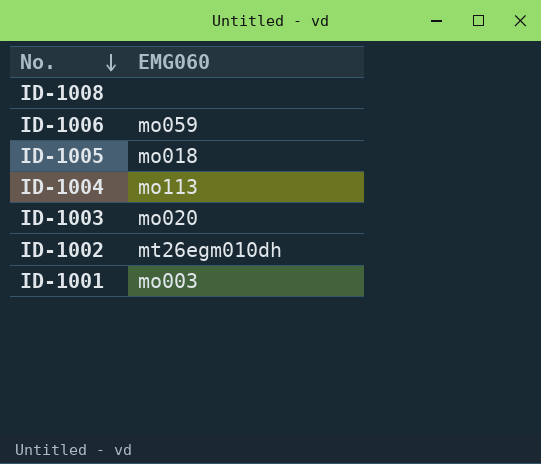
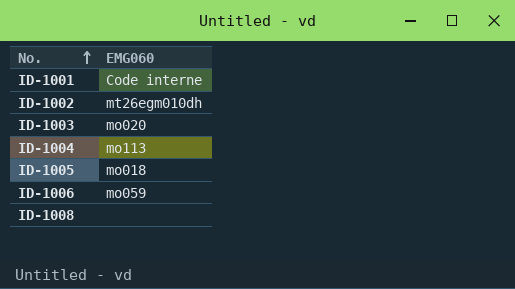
row order: No. descending -> No. ascending
ID-1001 | EMG060: mo003 -> Code interne

